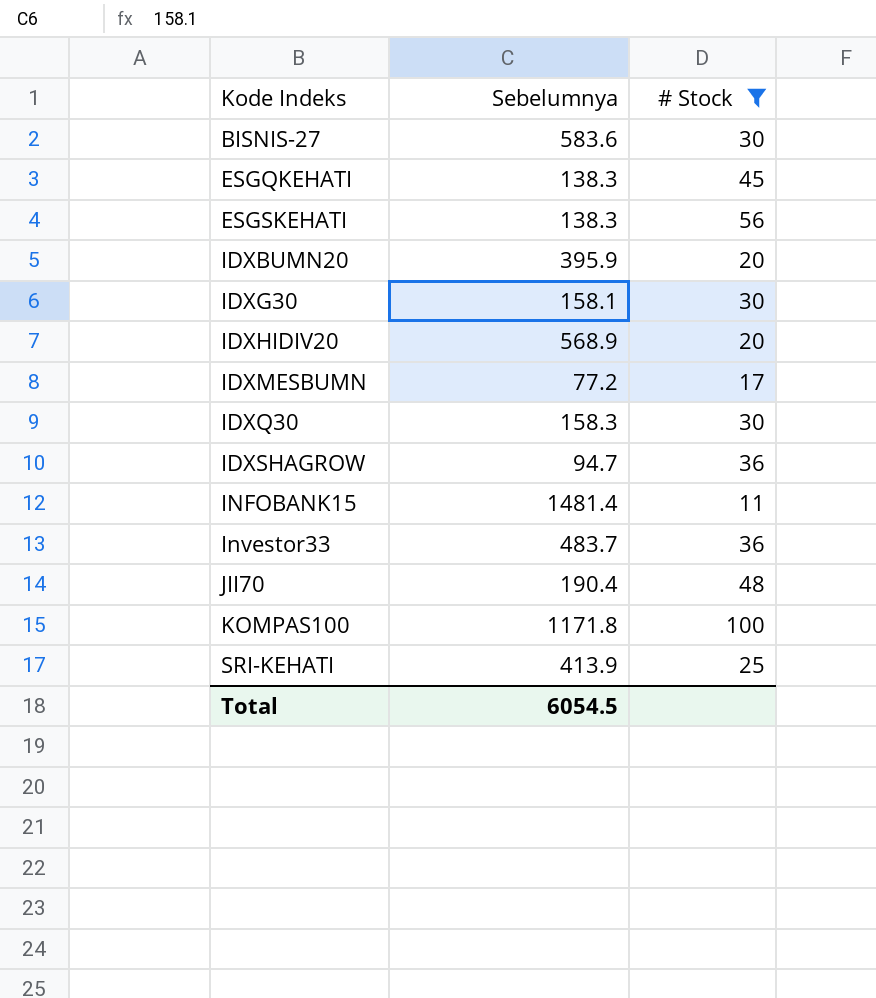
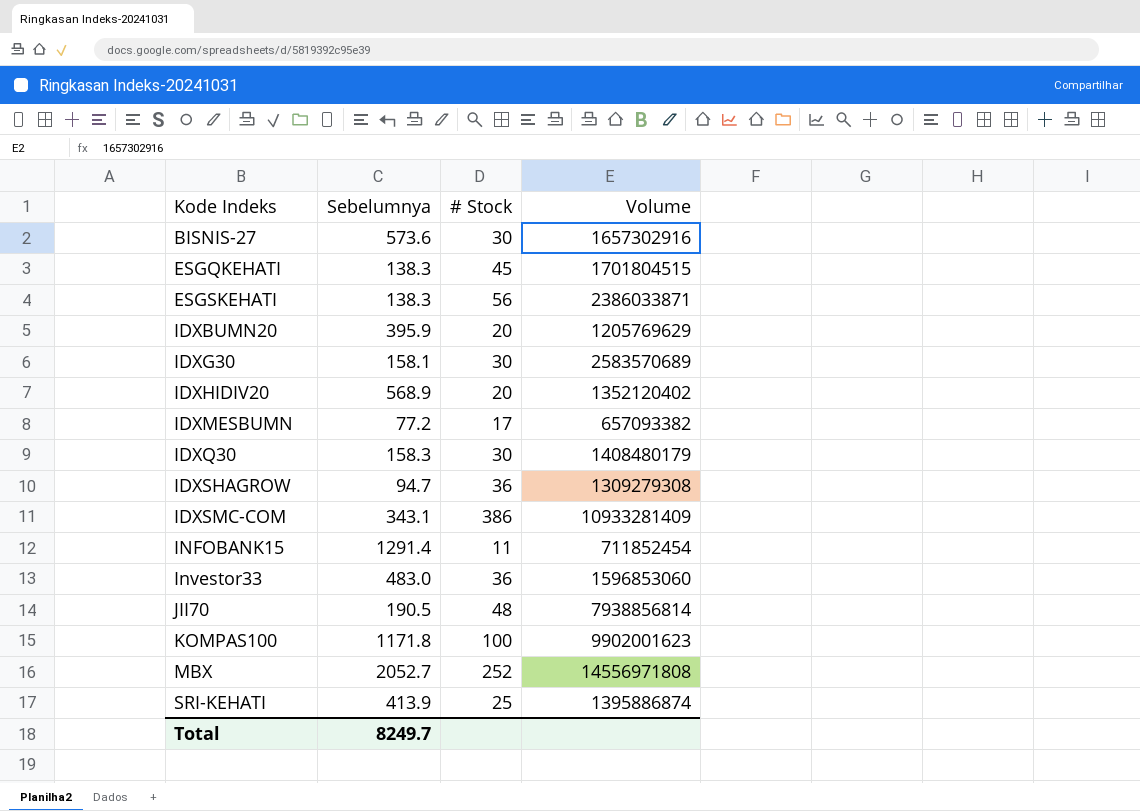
filter: # Stock <= 100 -> none
column Volume | position: none -> 4
BISNIS-27 | Sebelumnya: 583.6 -> 573.6
INFOBANK15 | Sebelumnya: 1481.4 -> 1291.4
Investor33 | Sebelumnya: 483.7 -> 483.0
JII70 | Sebelumnya: 190.4 -> 190.5
Total | Sebelumnya: 6054.5 -> 8249.7

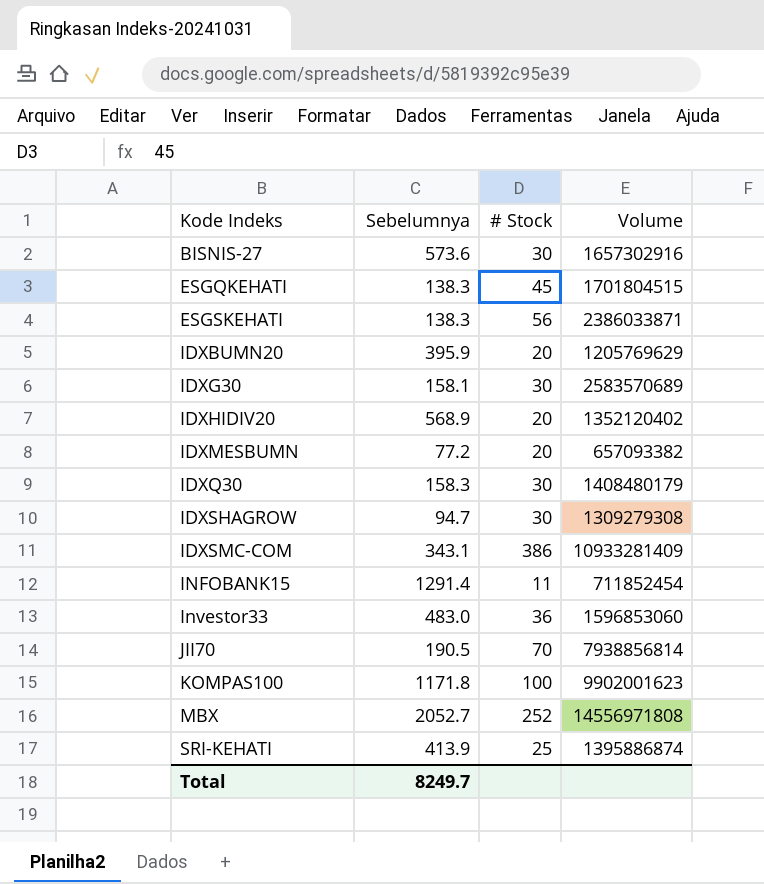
IDXMESBUMN | # Stock: 17 -> 20
IDXSHAGROW | # Stock: 36 -> 30
JII70 | # Stock: 48 -> 70

